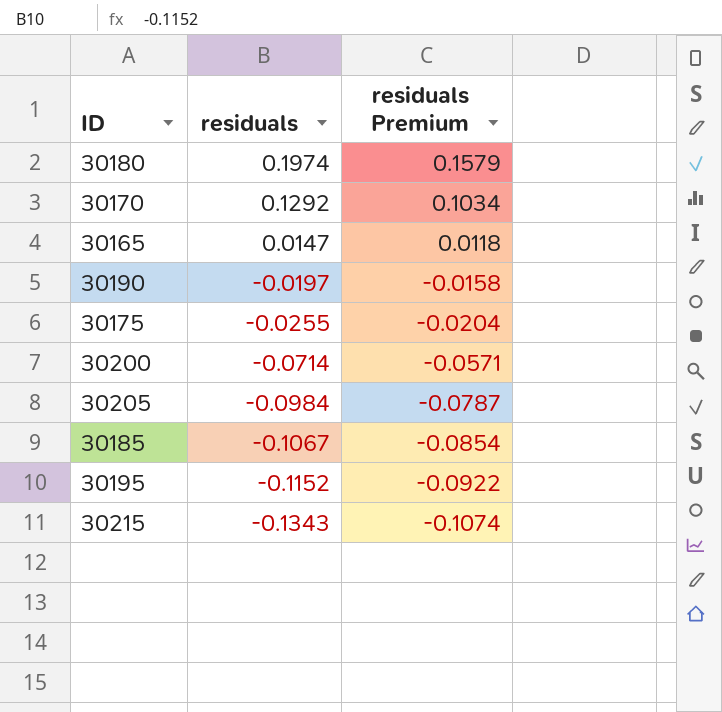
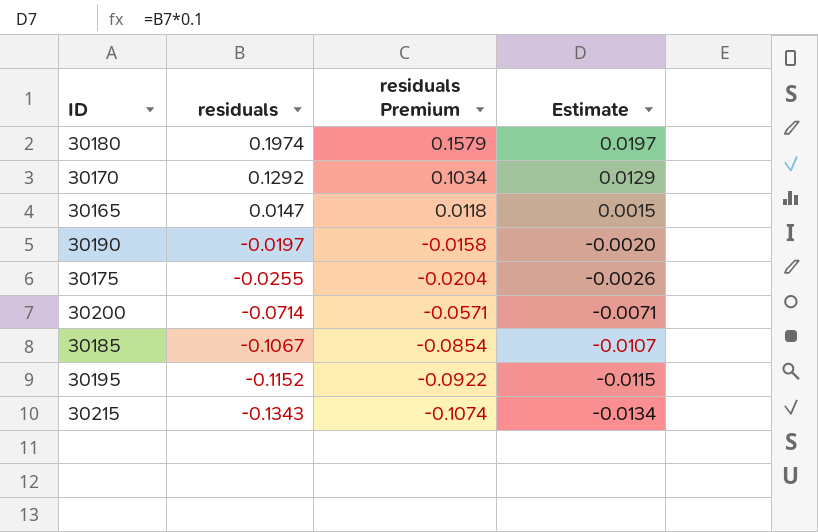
column Estimate | formula: none -> [residuals] * 0.1
row 30205: -0.0984 | -0.0787 -> none

